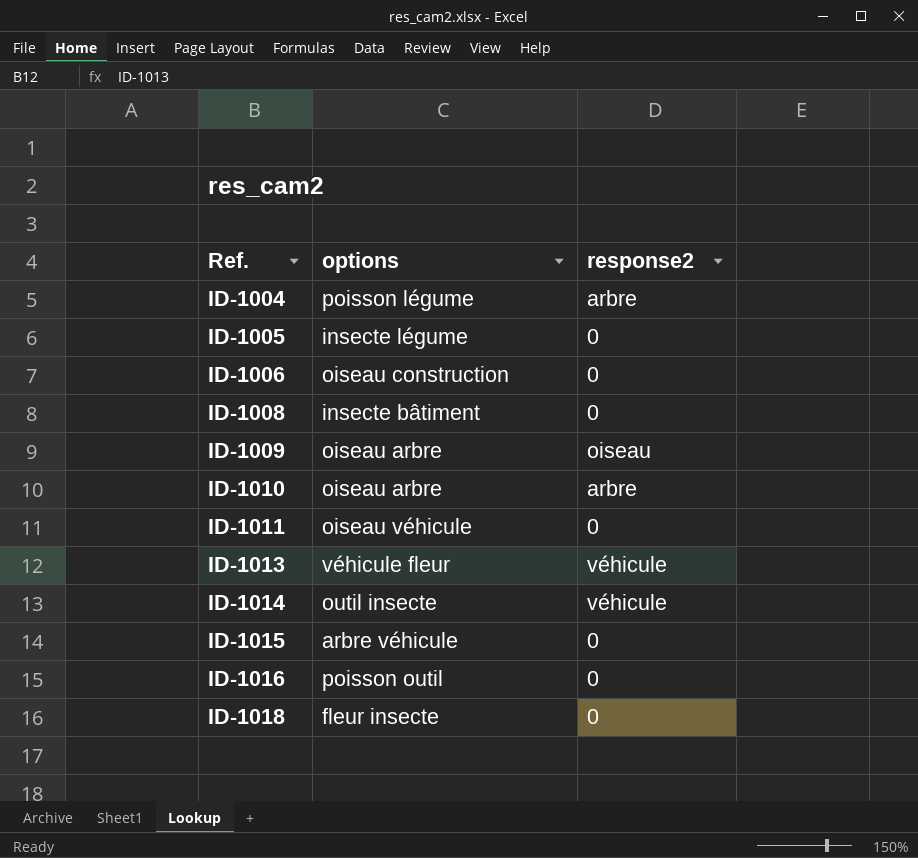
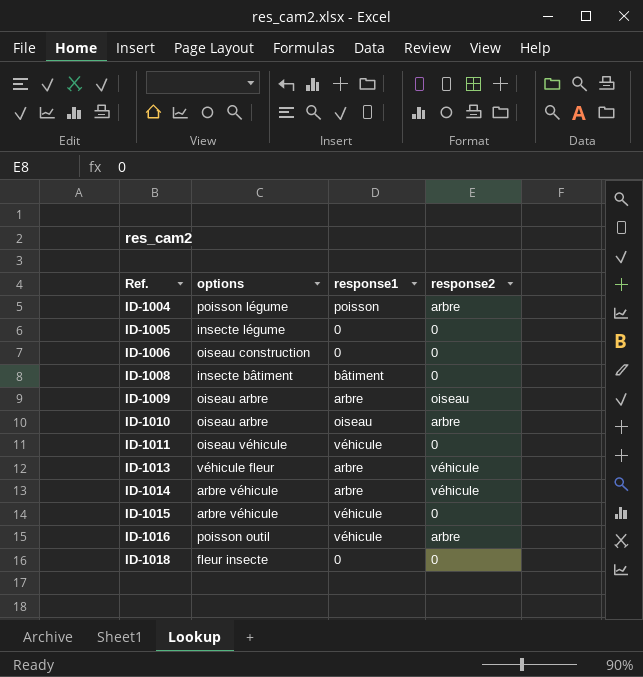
column response1 | position: none -> 3
ID-1014 | options: outil insecte -> arbre véhicule
ID-1016 | response2: 0 -> arbre

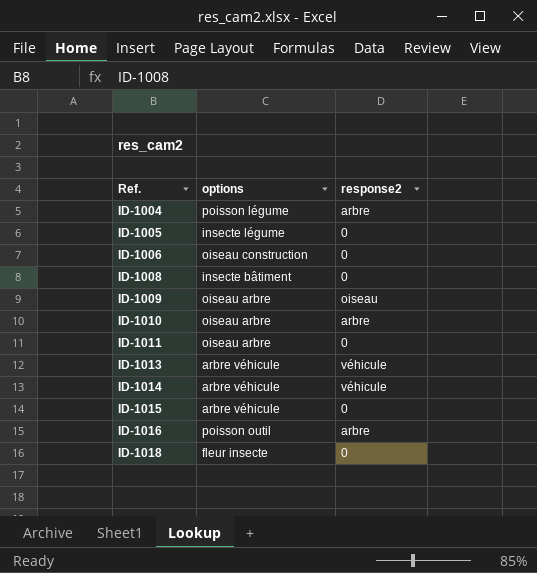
column response1 | position: 3 -> none
ID-1011 | options: oiseau véhicule -> oiseau arbre
ID-1013 | options: véhicule fleur -> arbre véhicule

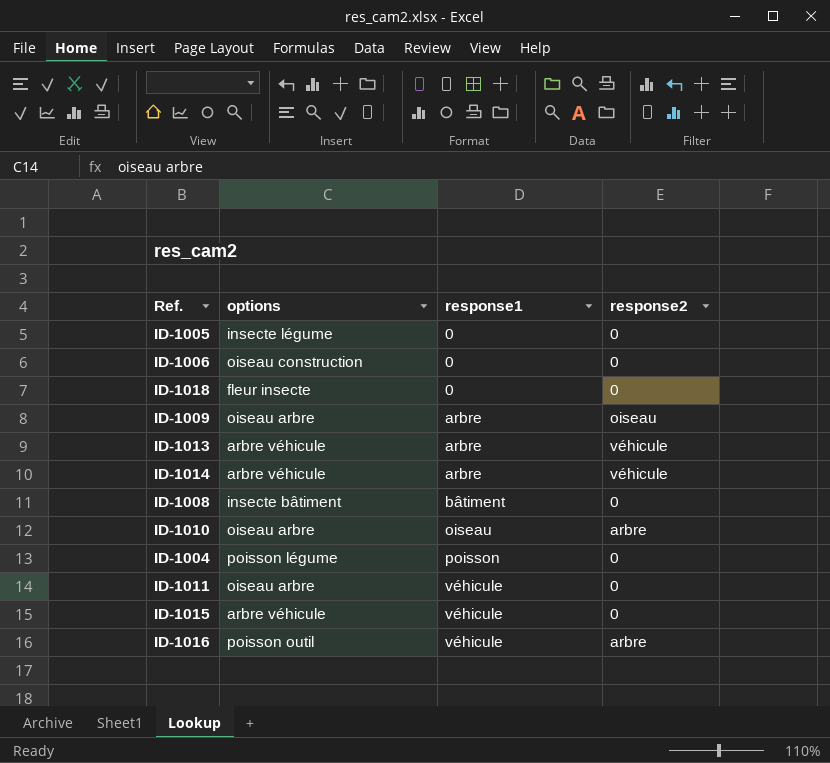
row order: Ref. ascending -> response1 ascending
column response1 | position: none -> 3
ID-1004 | response2: arbre -> 0

